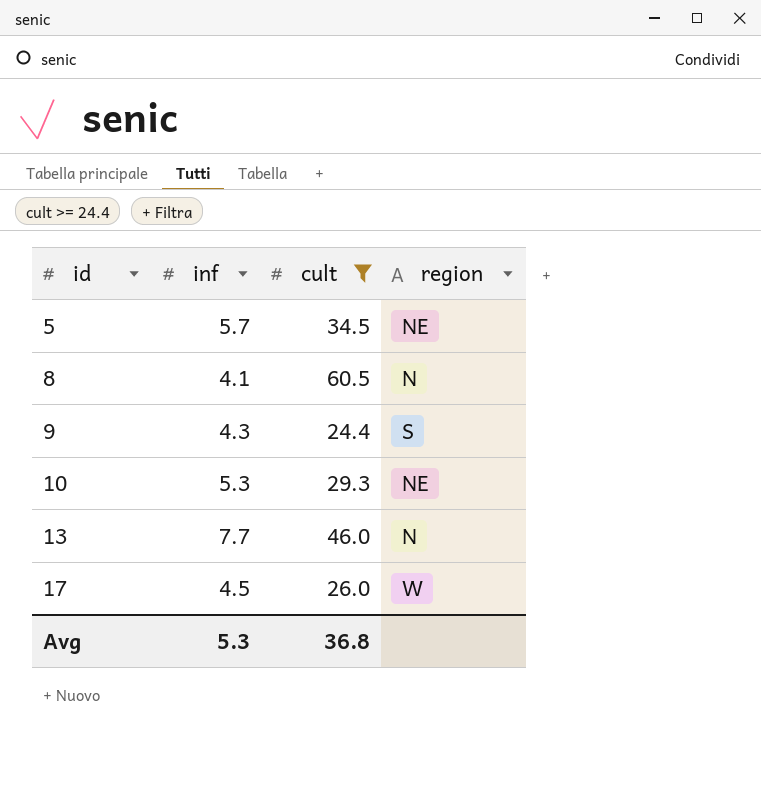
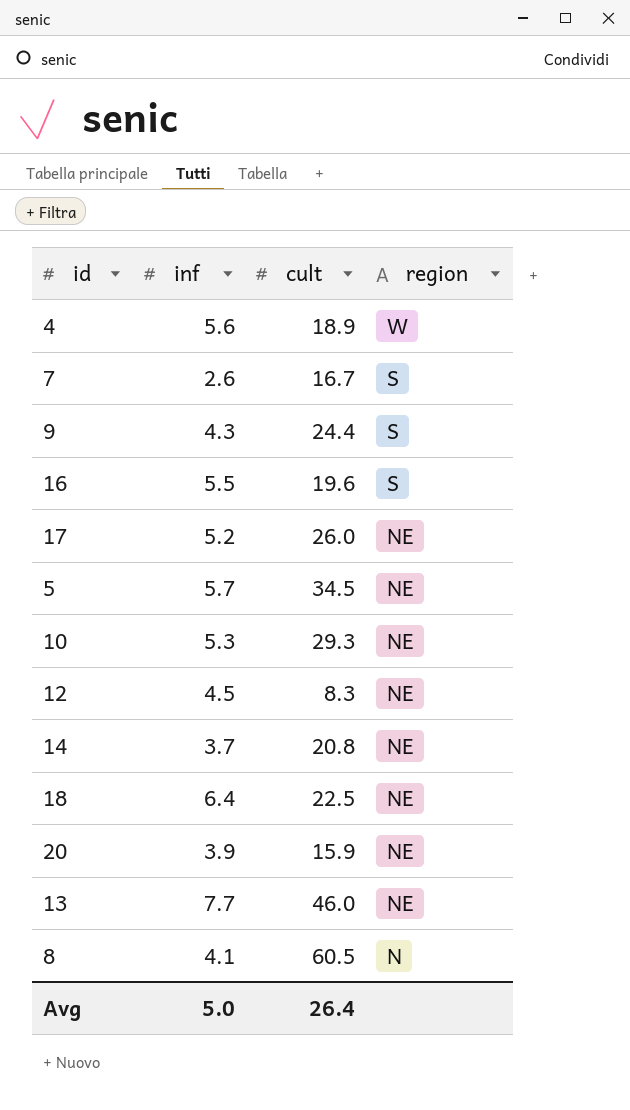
filter: cult >= 24.4 -> none
row order: id ascending -> region descending
17 | inf: 4.5 -> 5.2
17 | region: W -> NE
13 | region: N -> NE
Avg | inf: 5.3 -> 5.0
Avg | cult: 36.8 -> 26.4

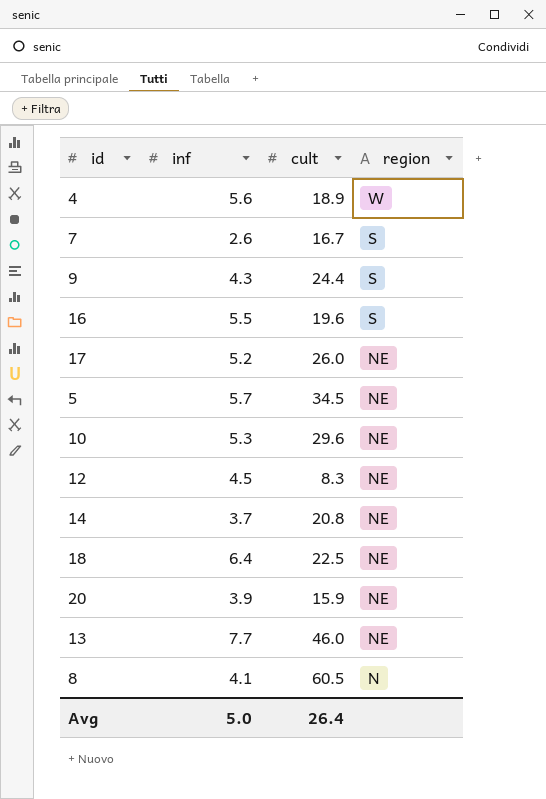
10 | cult: 29.3 -> 29.6

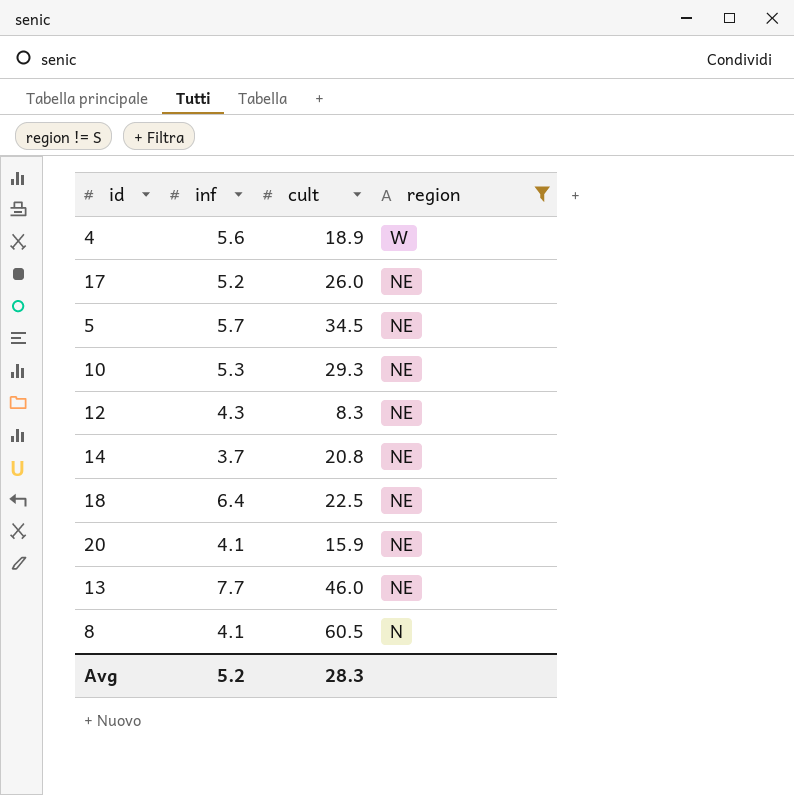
filter: none -> region != S
10 | cult: 29.6 -> 29.3
12 | inf: 4.5 -> 4.3
20 | inf: 3.9 -> 4.1
Avg | inf: 5.0 -> 5.2
Avg | cult: 26.4 -> 28.3

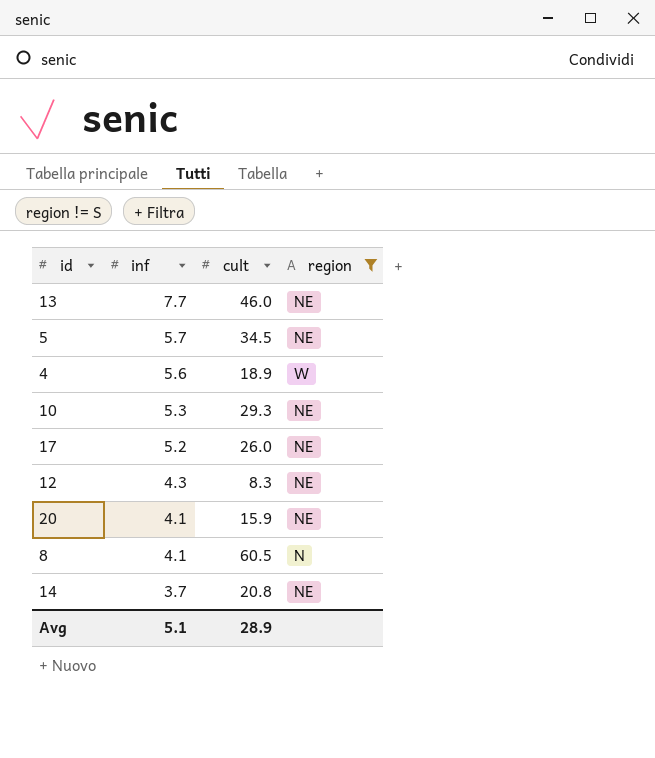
row order: region descending -> inf descending
row 18: 6.4 | 22.5 | NE -> none
Avg | inf: 5.2 -> 5.1
Avg | cult: 28.3 -> 28.9

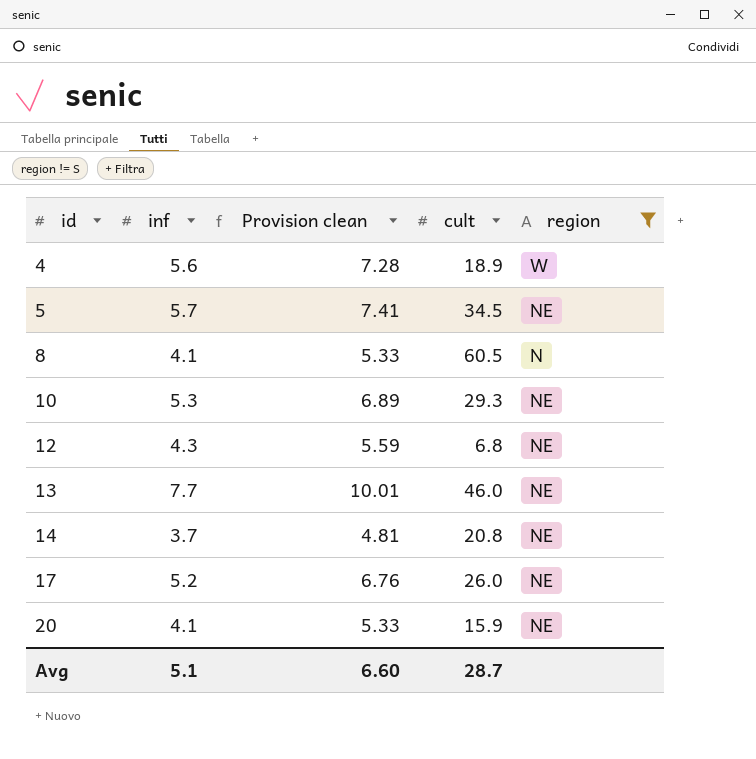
row order: inf descending -> id ascending
column Provision clean | formula: none -> [inf] * 1.3
12 | cult: 8.3 -> 6.8
Avg | cult: 28.9 -> 28.7

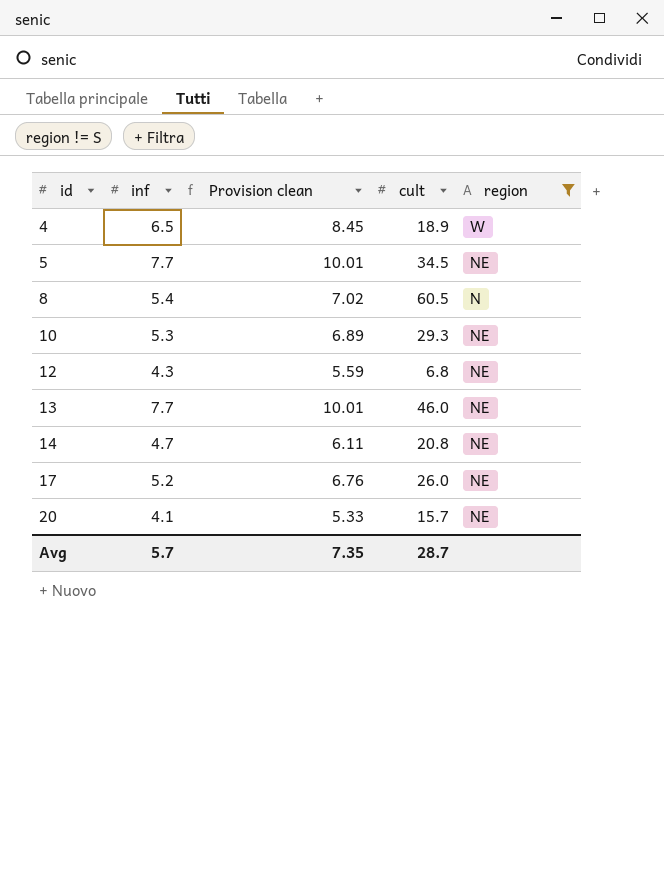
4 | inf: 5.6 -> 6.5
4 | Provision clean: 7.28 -> 8.45
5 | inf: 5.7 -> 7.7
5 | Provision clean: 7.41 -> 10.01
8 | inf: 4.1 -> 5.4
8 | Provision clean: 5.33 -> 7.02
14 | inf: 3.7 -> 4.7
14 | Provision clean: 4.81 -> 6.11
20 | cult: 15.9 -> 15.7
Avg | inf: 5.1 -> 5.7
Avg | Provision clean: 6.60 -> 7.35

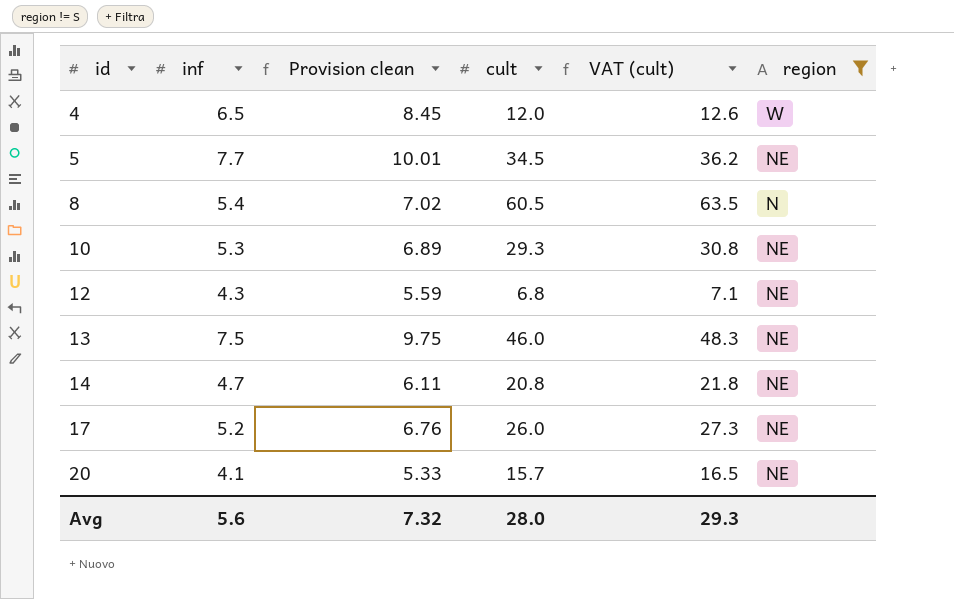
column VAT (cult) | formula: none -> [cult] * 1.05
4 | cult: 18.9 -> 12.0
13 | inf: 7.7 -> 7.5
13 | Provision clean: 10.01 -> 9.75
Avg | inf: 5.7 -> 5.6
Avg | Provision clean: 7.35 -> 7.32
Avg | cult: 28.7 -> 28.0

